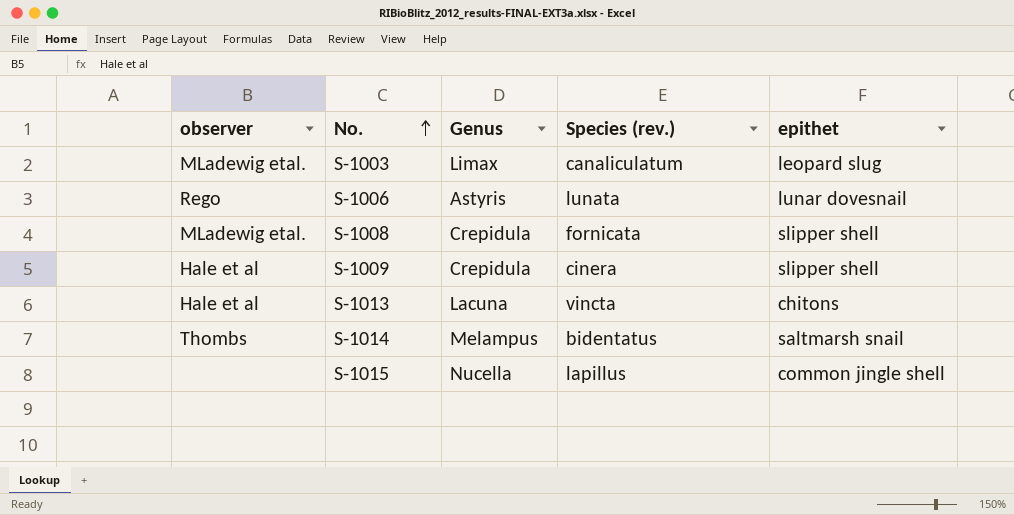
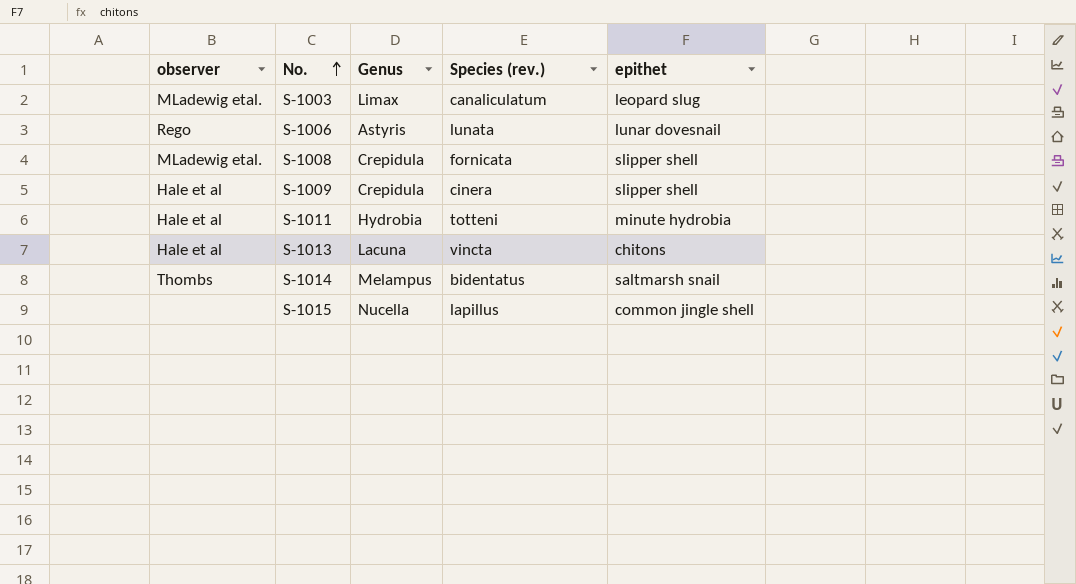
row S-1011: none -> Hale et al | Hydrobia | totteni | minute hydrobia

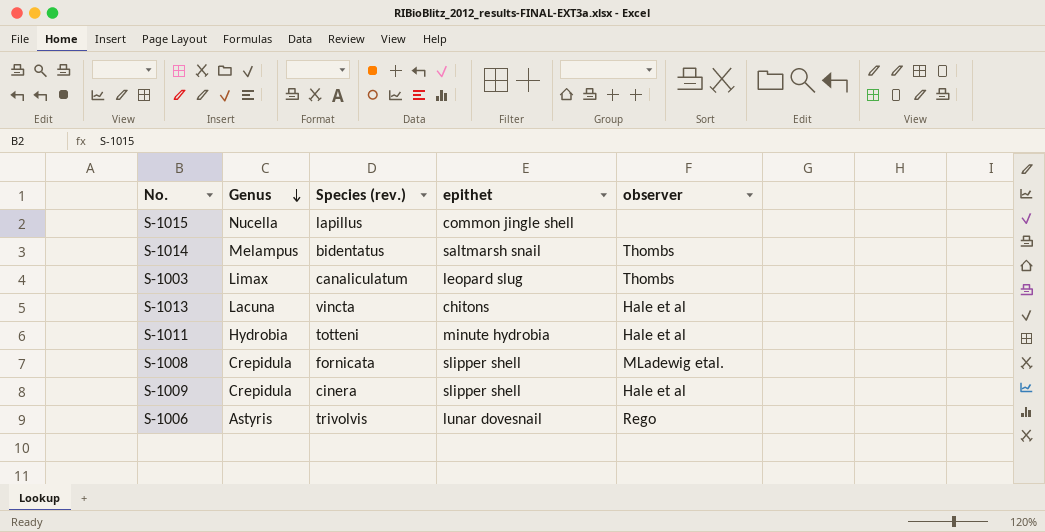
row order: No. ascending -> Genus descending
column observer | position: 1 -> 5
S-1003 | observer: MLadewig etal. -> Thombs
S-1006 | Species (rev.): lunata -> trivolvis

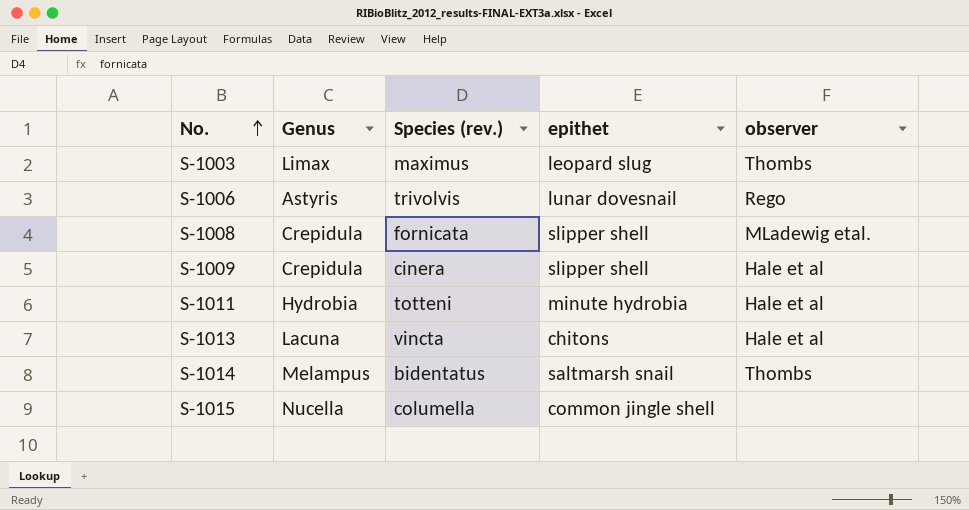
row order: Genus descending -> No. ascending
S-1003 | Species (rev.): canaliculatum -> maximus
S-1015 | Species (rev.): lapillus -> columella

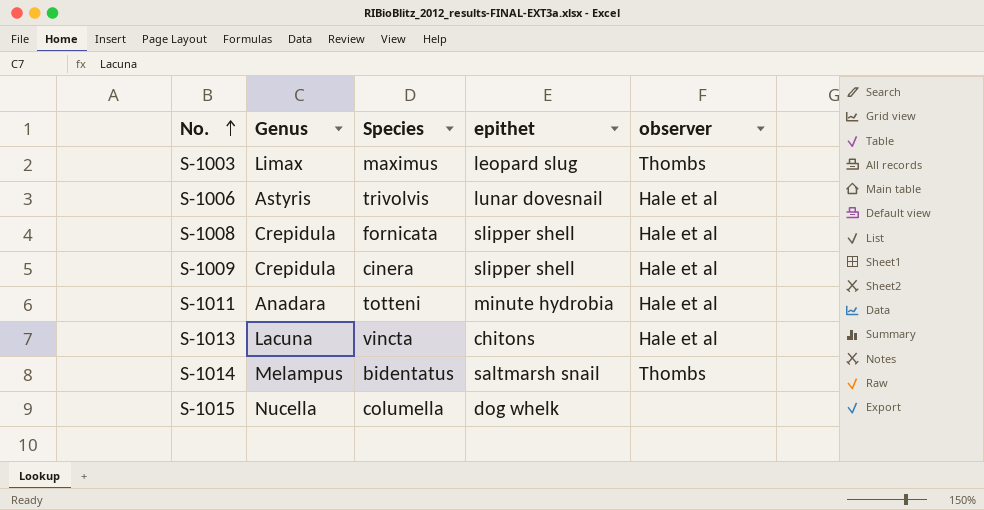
column name: Species (rev.) -> Species
S-1006 | observer: Rego -> Hale et al
S-1008 | observer: MLadewig etal. -> Hale et al
S-1011 | Genus: Hydrobia -> Anadara
S-1015 | epithet: common jingle shell -> dog whelk

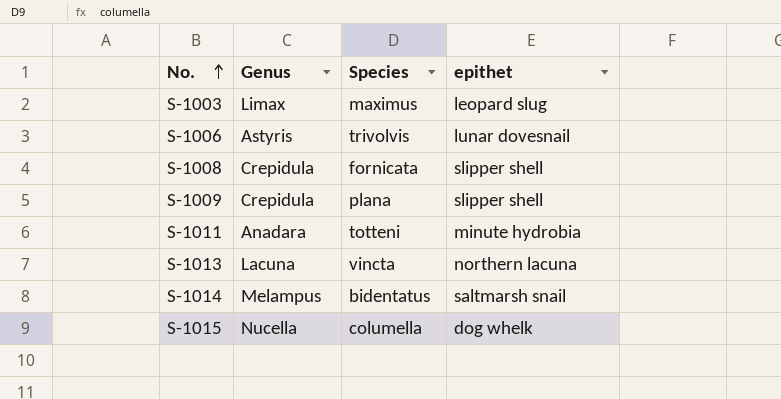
column observer | position: 5 -> none
S-1009 | Species: cinera -> plana
S-1013 | epithet: chitons -> northern lacuna

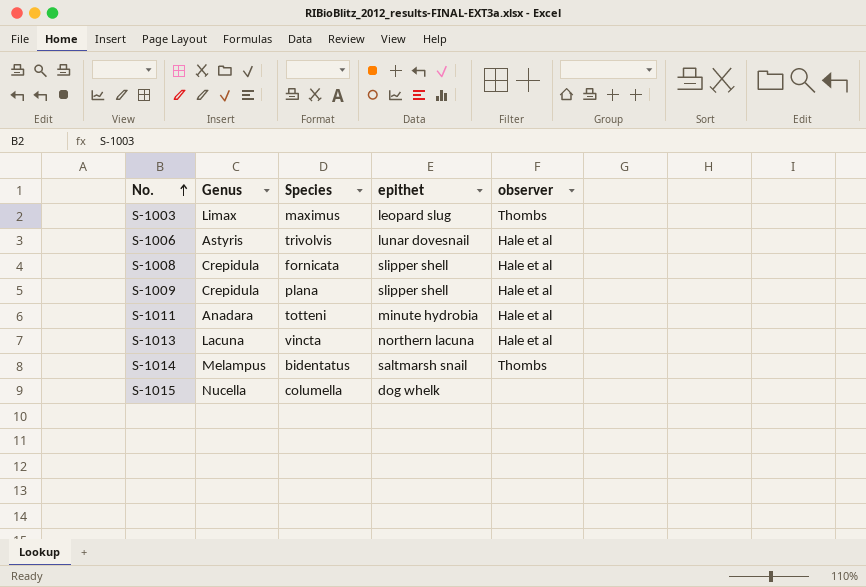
column observer | position: none -> 5

